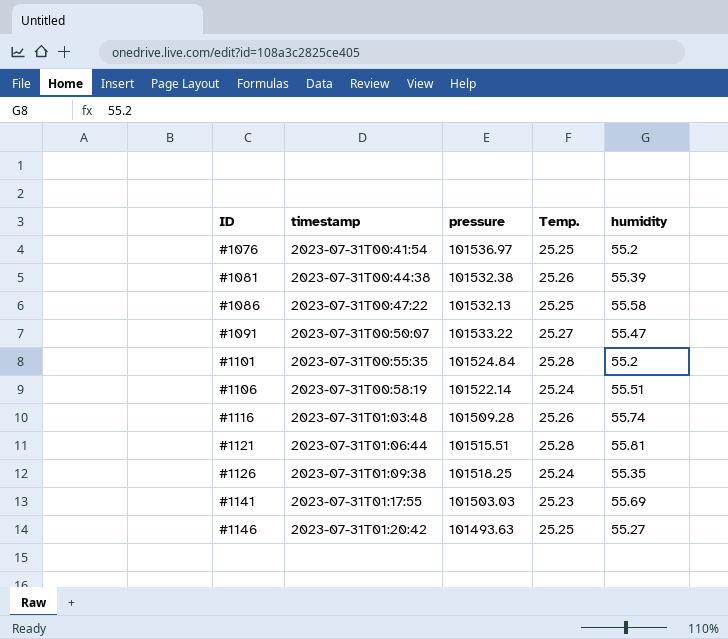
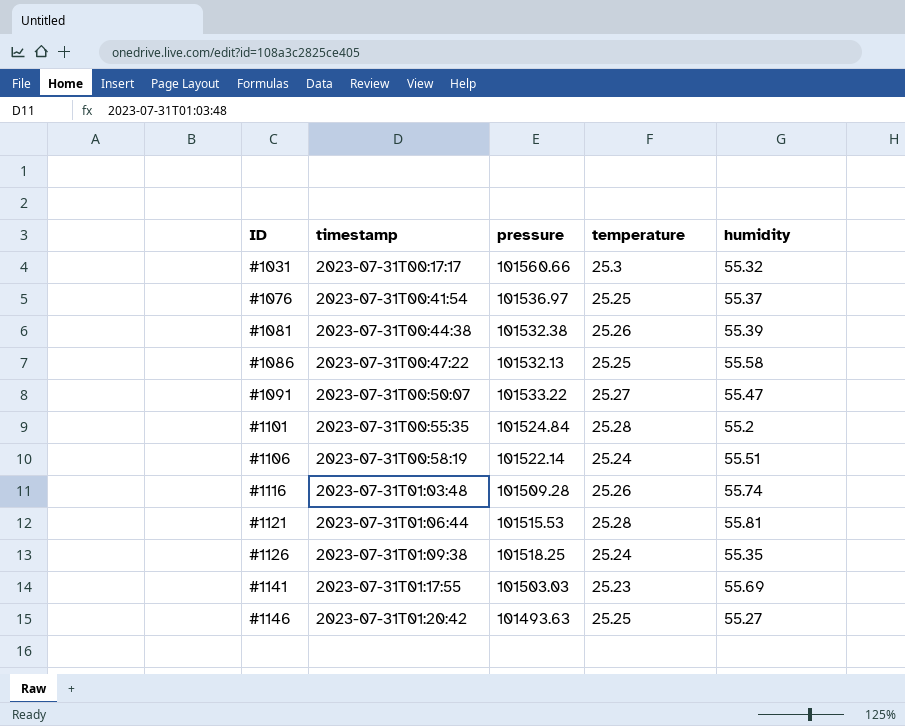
column name: Temp. -> temperature
row #1031: none -> 2023-07-31T00:17:17 | 101560.66 | 25.3 | 55.32
#1076 | humidity: 55.2 -> 55.37
#1121 | pressure: 101515.51 -> 101515.53

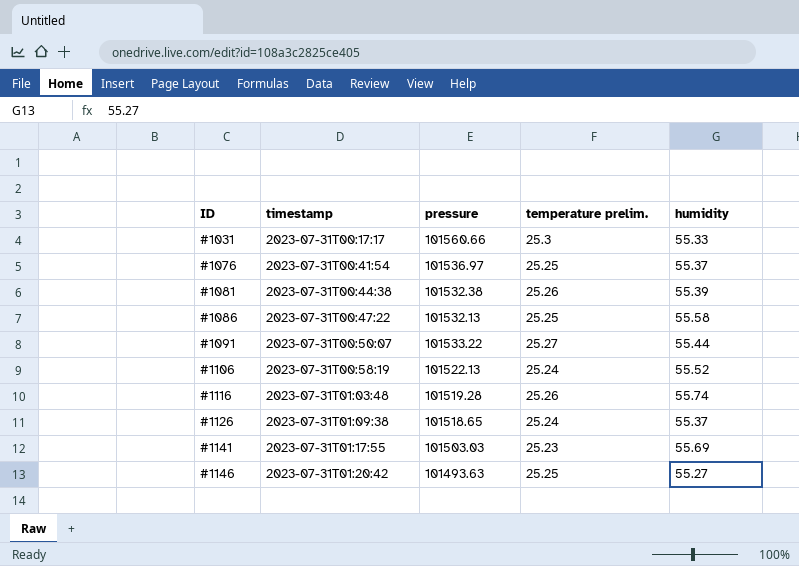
column name: temperature -> temperature prelim.
row #1101: 2023-07-31T00:55:35 | 101524.84 | 25.28 | 55.2 -> none
row #1121: 2023-07-31T01:06:44 | 101515.53 | 25.28 | 55.81 -> none
#1031 | humidity: 55.32 -> 55.33
#1091 | humidity: 55.47 -> 55.44
#1106 | pressure: 101522.14 -> 101522.13
#1106 | humidity: 55.51 -> 55.52
#1116 | pressure: 101509.28 -> 101519.28
#1126 | pressure: 101518.25 -> 101518.65
#1126 | humidity: 55.35 -> 55.37

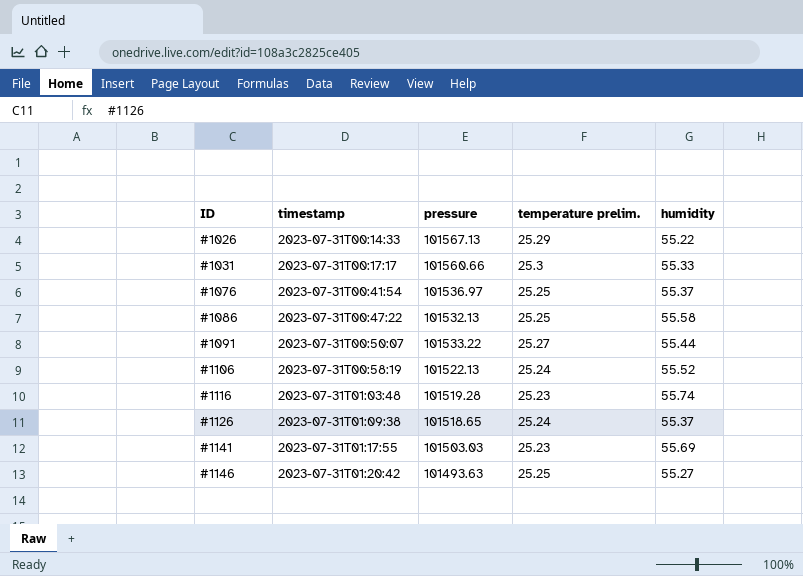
row #1081: 2023-07-31T00:44:38 | 101532.38 | 25.26 | 55.39 -> none
row #1026: none -> 2023-07-31T00:14:33 | 101567.13 | 25.29 | 55.22
#1116 | temperature prelim.: 25.26 -> 25.23

